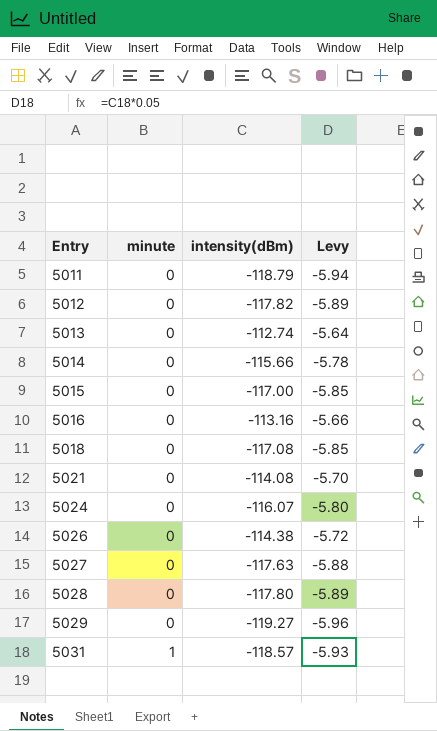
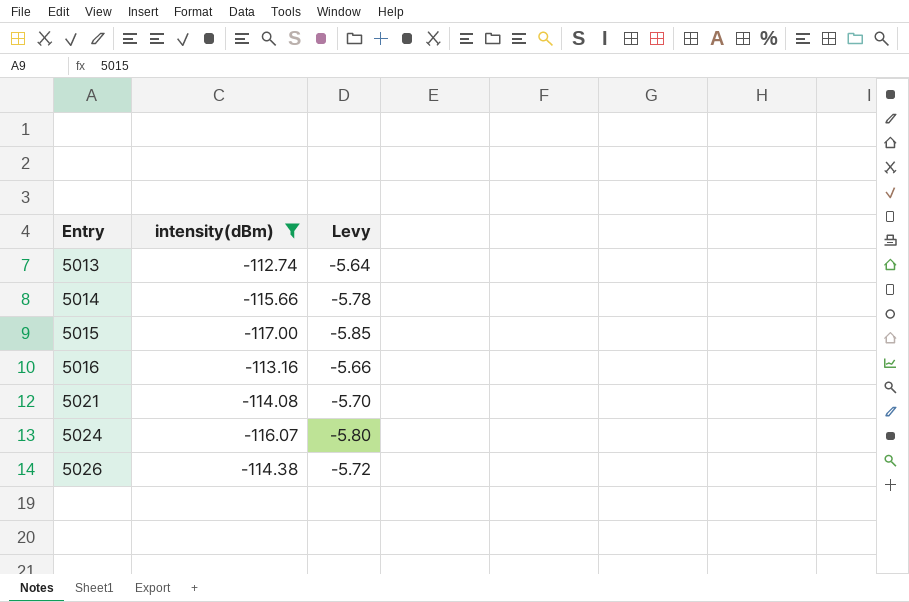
filter: none -> intensity(dBm) >= -117.00
column minute | position: 2 -> none

